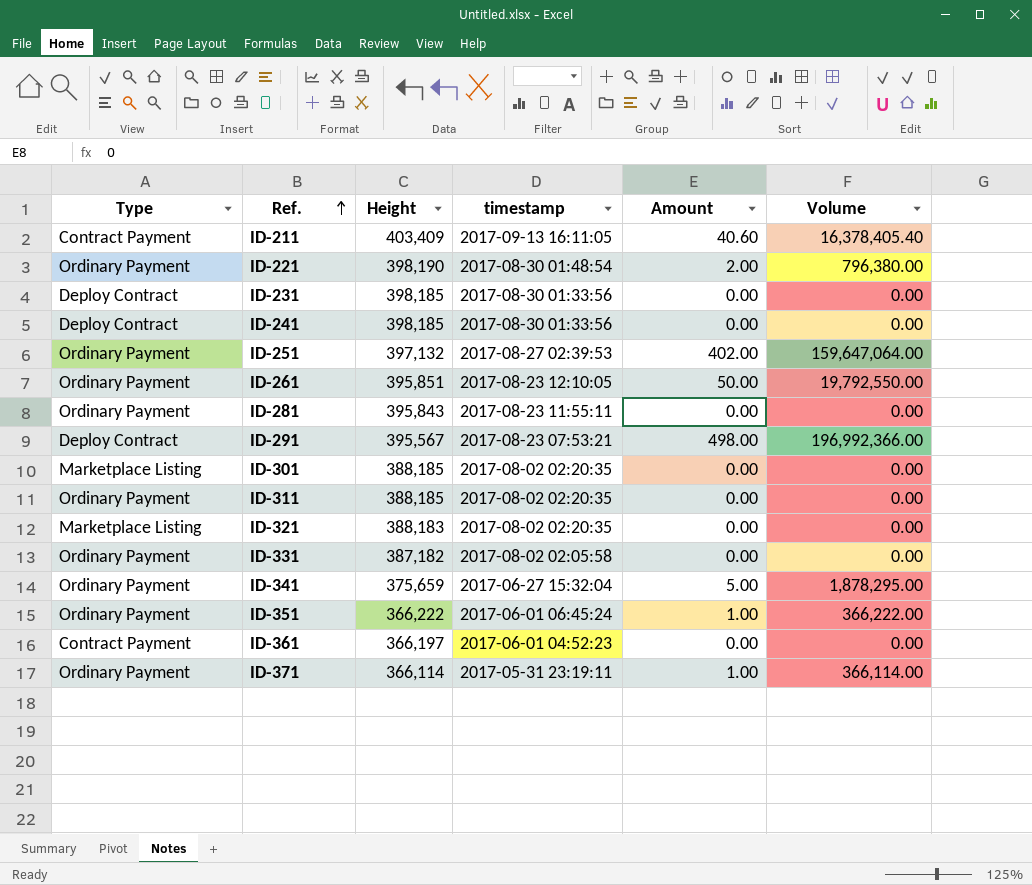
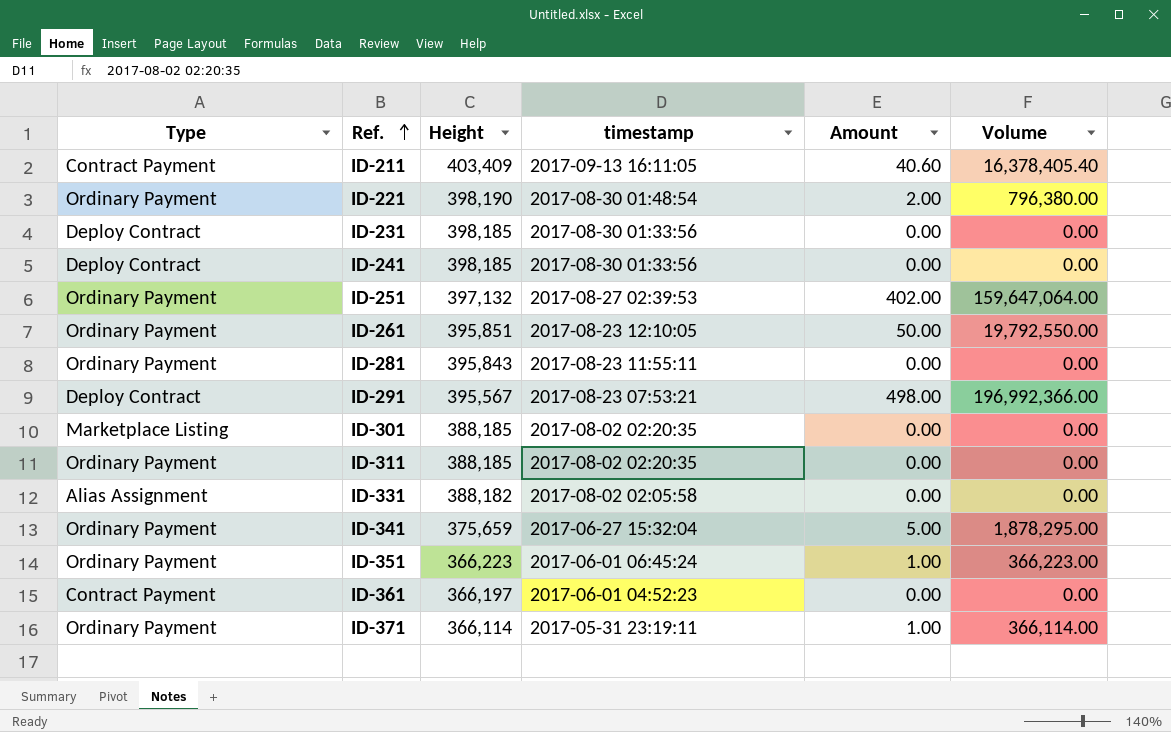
row ID-321: Marketplace Listing | 388,183 | 2017-08-02 02:20:35 | 0.00 | 0.00 -> none
ID-331 | Type: Ordinary Payment -> Alias Assignment
ID-331 | Height: 387,182 -> 388,182
ID-351 | Height: 366,222 -> 366,223
ID-351 | Volume: 366,222.00 -> 366,223.00

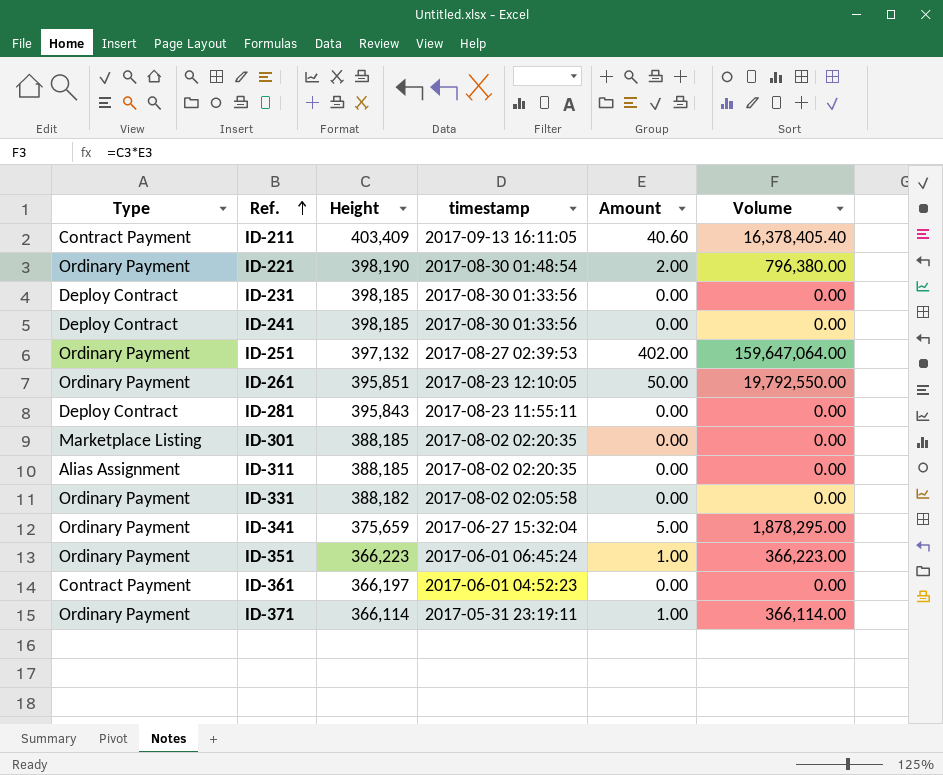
row ID-291: Deploy Contract | 395,567 | 2017-08-23 07:53:21 | 498.00 | 196,992,366.00 -> none
ID-281 | Type: Ordinary Payment -> Deploy Contract
ID-311 | Type: Ordinary Payment -> Alias Assignment
ID-331 | Type: Alias Assignment -> Ordinary Payment

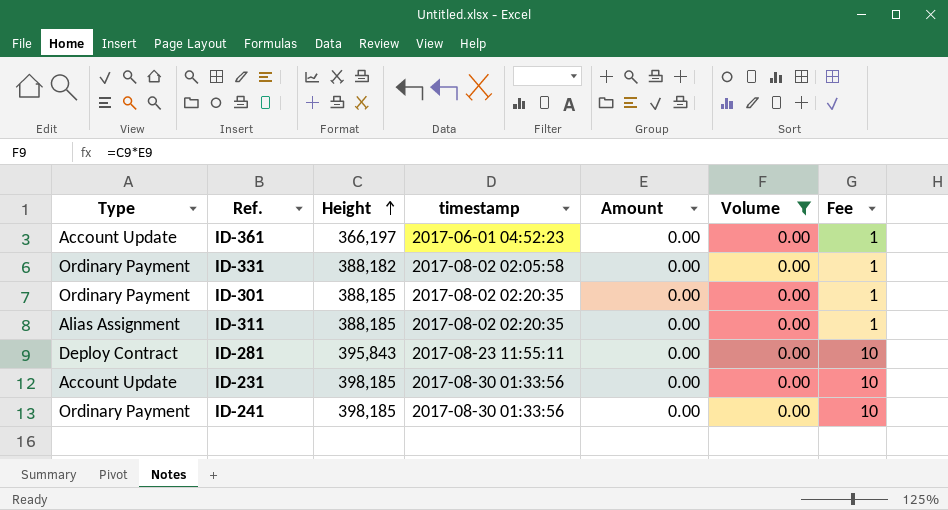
filter: none -> Volume = 0.00
row order: Ref. ascending -> Height ascending
column Fee | position: none -> 7
ID-361 | Type: Contract Payment -> Account Update
ID-301 | Type: Marketplace Listing -> Ordinary Payment
ID-231 | Type: Deploy Contract -> Account Update
ID-241 | Type: Deploy Contract -> Ordinary Payment

